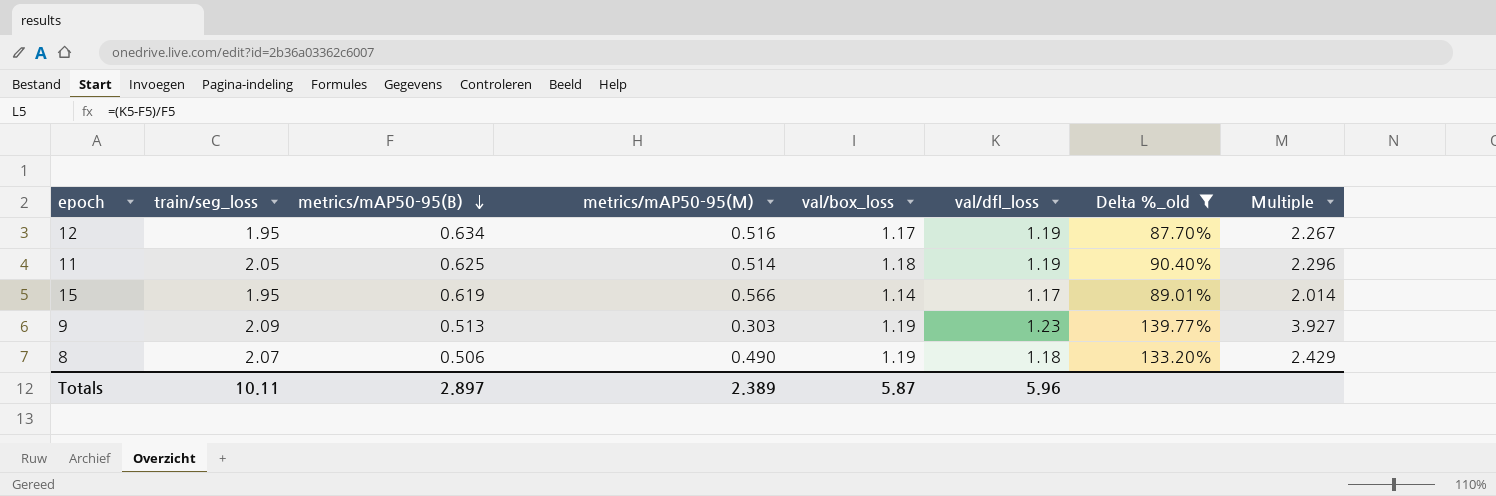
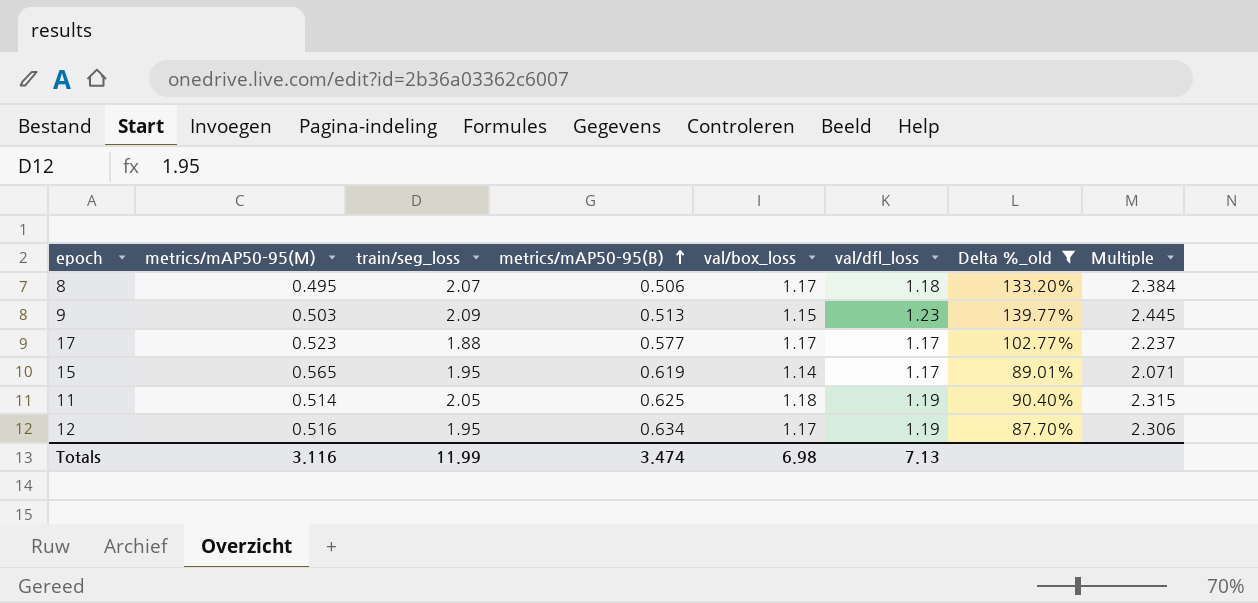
row order: metrics/mAP50-95(B) descending -> metrics/mAP50-95(B) ascending
column metrics/mAP50-95(M) | position: 4 -> 2
column Multiple | formula: [val/box_loss] / [metrics/mAP50-95(M)] -> [val/dfl_loss] / [metrics/mAP50-95(M)]
8 | metrics/mAP50-95(M): 0.490 -> 0.495
8 | val/box_loss: 1.19 -> 1.17
9 | metrics/mAP50-95(M): 0.303 -> 0.503
9 | val/box_loss: 1.19 -> 1.15
row 17: none -> 0.523 | 1.88 | 0.577 | 1.17 | 1.17 | 102.77% | 2.237
15 | metrics/mAP50-95(M): 0.566 -> 0.565
Totals | metrics/mAP50-95(M): 2.389 -> 3.116
Totals | train/seg_loss: 10.11 -> 11.99
Totals | metrics/mAP50-95(B): 2.897 -> 3.474
Totals | val/box_loss: 5.87 -> 6.98
Totals | val/dfl_loss: 5.96 -> 7.13

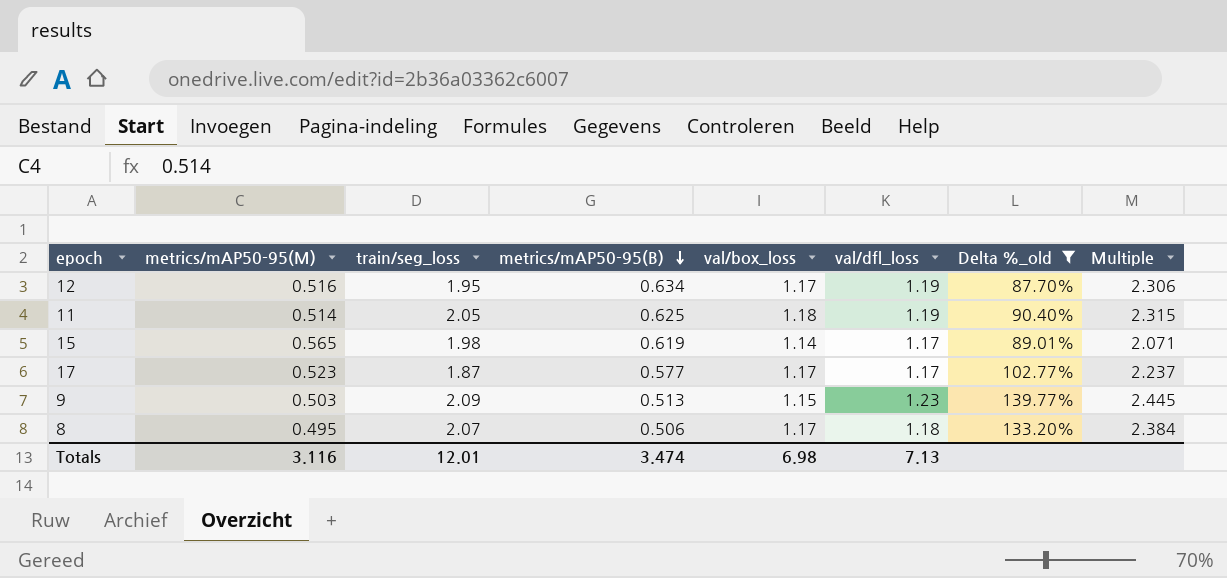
row order: metrics/mAP50-95(B) ascending -> metrics/mAP50-95(B) descending
15 | train/seg_loss: 1.95 -> 1.98
17 | train/seg_loss: 1.88 -> 1.87
Totals | train/seg_loss: 11.99 -> 12.01

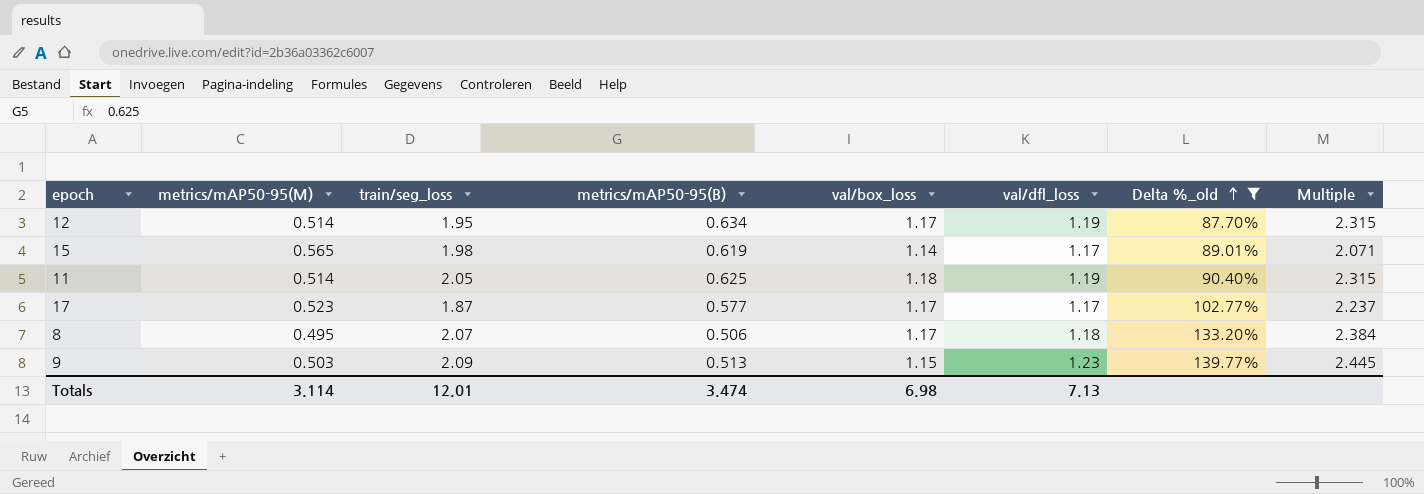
row order: metrics/mAP50-95(B) descending -> Delta %_old ascending
12 | metrics/mAP50-95(M): 0.516 -> 0.514
12 | Multiple: 2.306 -> 2.315
Totals | metrics/mAP50-95(M): 3.116 -> 3.114

